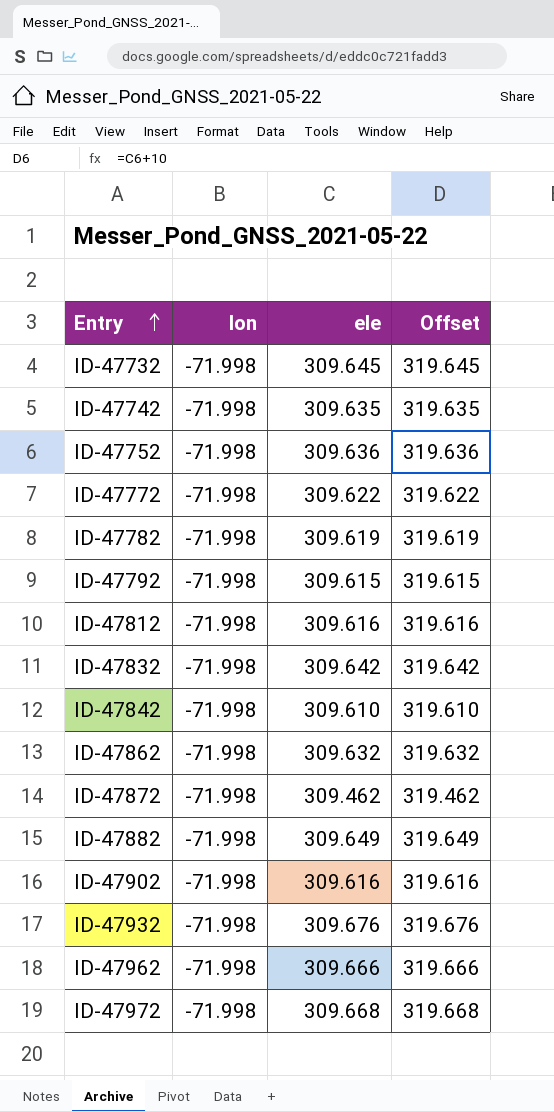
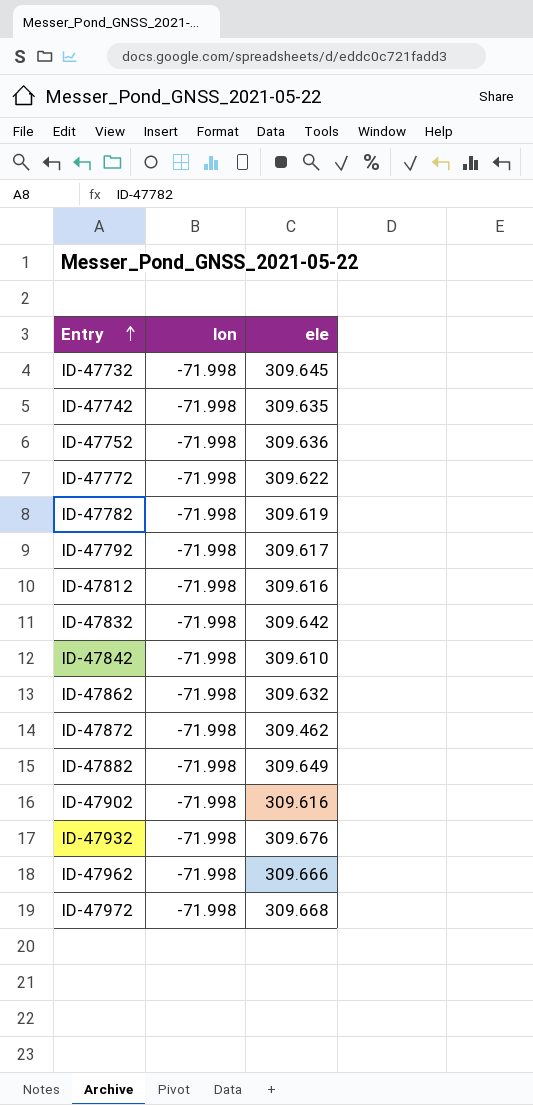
column Offset | formula: [ele] + 10 -> none
ID-47792 | ele: 309.615 -> 309.617

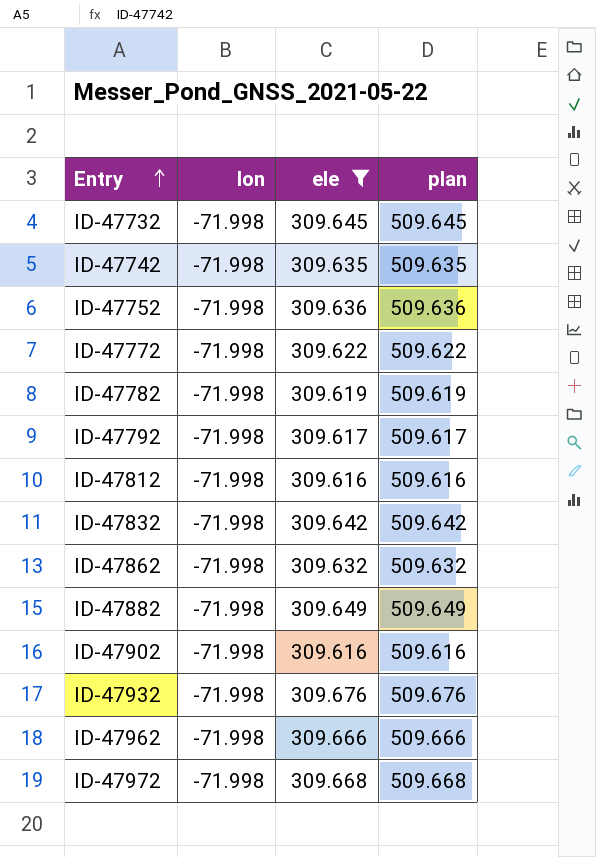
filter: none -> ele >= 309.616
column plan | formula: none -> [ele] + 200

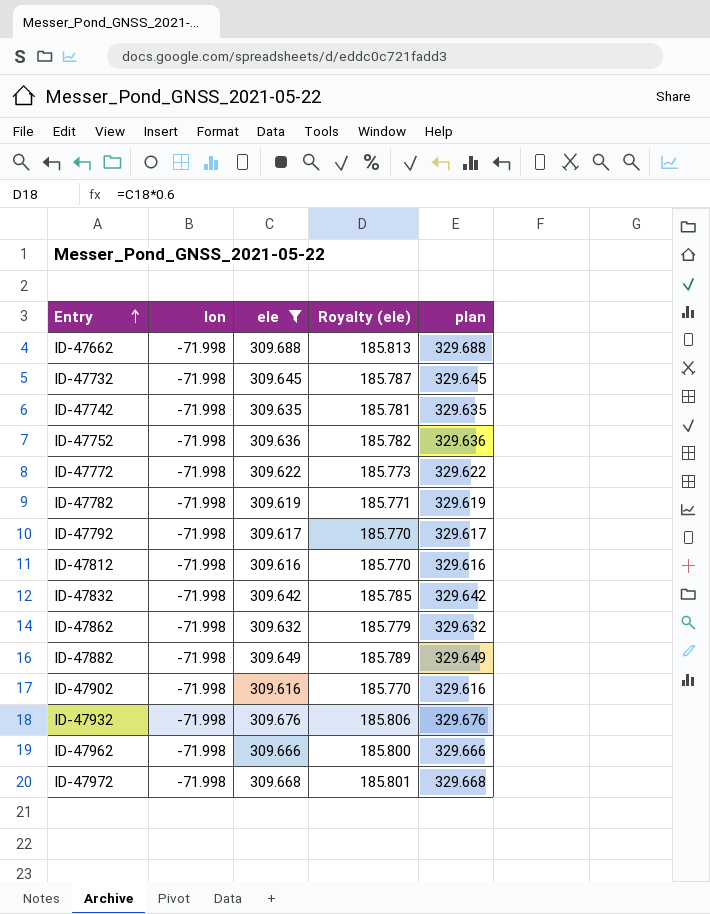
column Royalty (ele) | formula: none -> [ele] * 0.6
column plan | formula: [ele] + 200 -> [ele] + 20
row ID-47662: none -> -71.998 | 309.688 | 185.813 | 329.688

